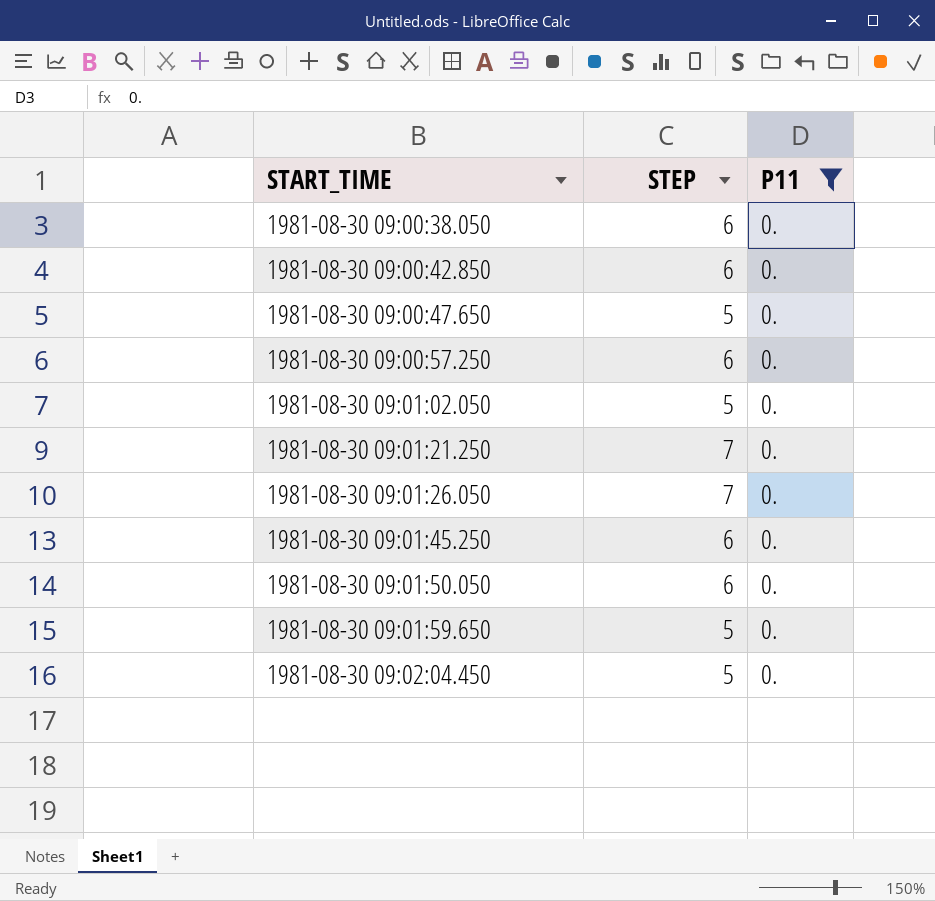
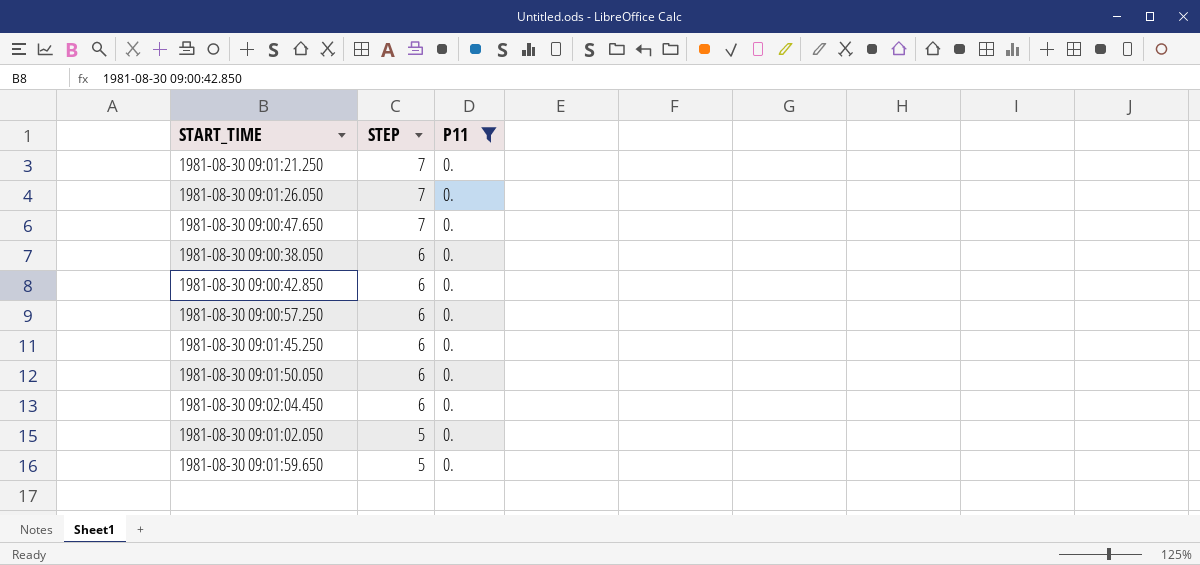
row order: START_TIME ascending -> STEP descending
1981-08-30 09:00:47.650 | STEP: 5 -> 7
1981-08-30 09:02:04.450 | STEP: 5 -> 6

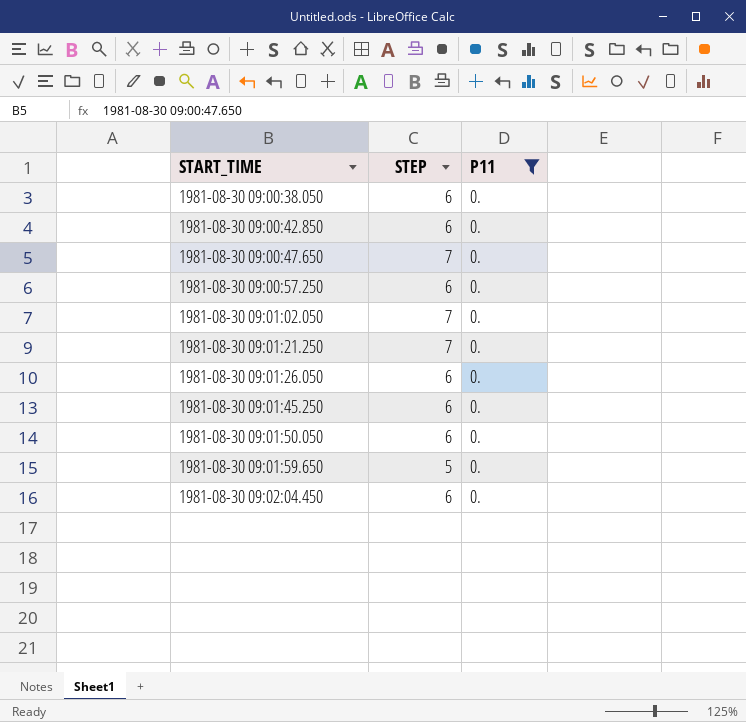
row order: STEP descending -> START_TIME ascending
1981-08-30 09:01:02.050 | STEP: 5 -> 7
1981-08-30 09:01:26.050 | STEP: 7 -> 6

